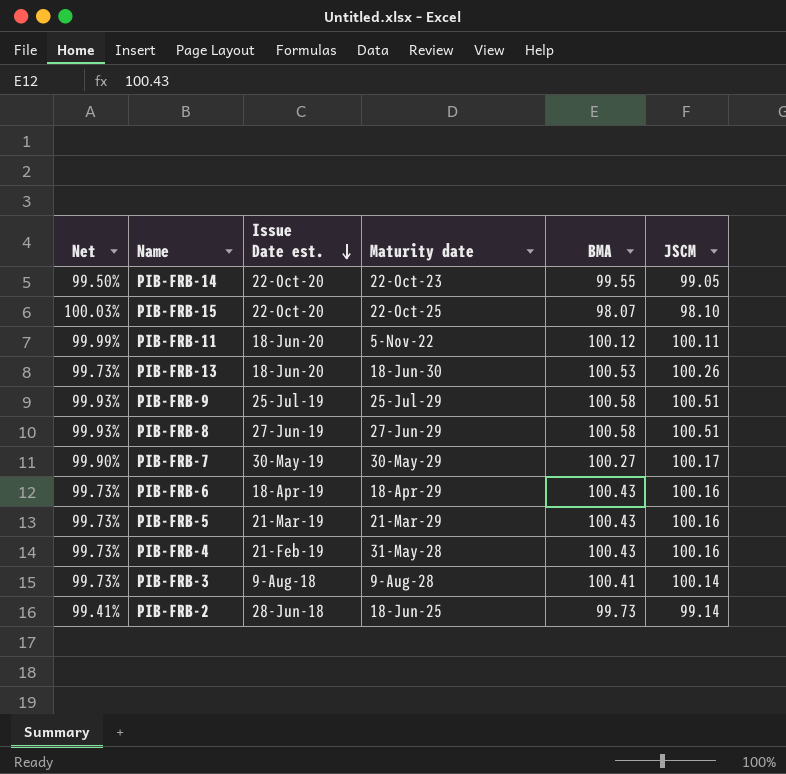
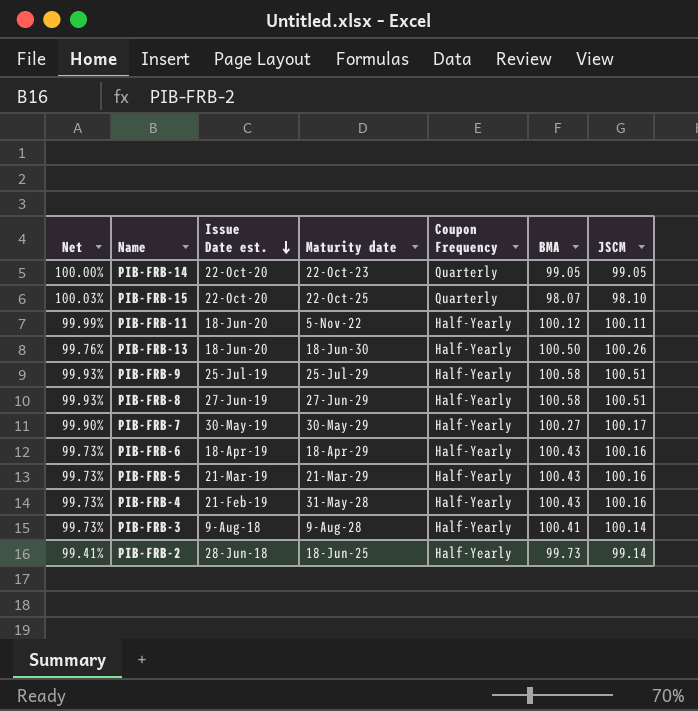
column Coupon Frequency | position: none -> 5
PIB-FRB-14 | Net: 99.50% -> 100.00%
PIB-FRB-14 | BMA: 99.55 -> 99.05
PIB-FRB-13 | Net: 99.73% -> 99.76%
PIB-FRB-13 | BMA: 100.53 -> 100.50

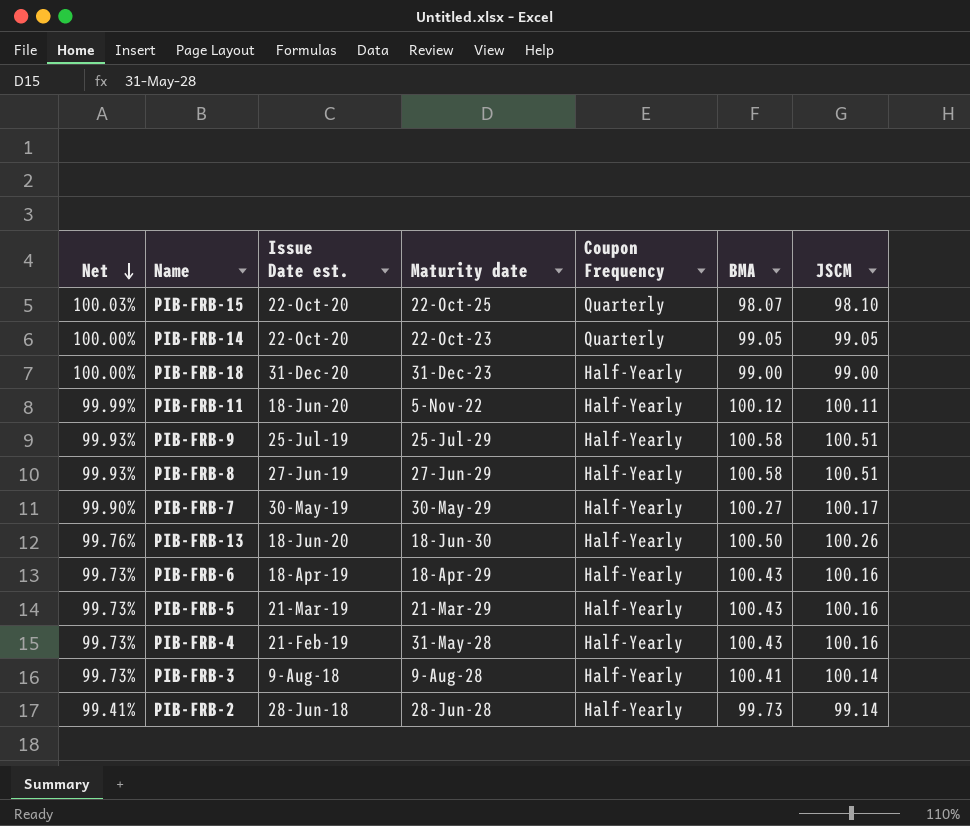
row order: Issue Date est. descending -> Net descending
row PIB-FRB-18: none -> 100.00% | 31-Dec-20 | 31-Dec-23 | Half-Yearly | 99.00 | 99.00
PIB-FRB-2 | Maturity date: 18-Jun-25 -> 28-Jun-28

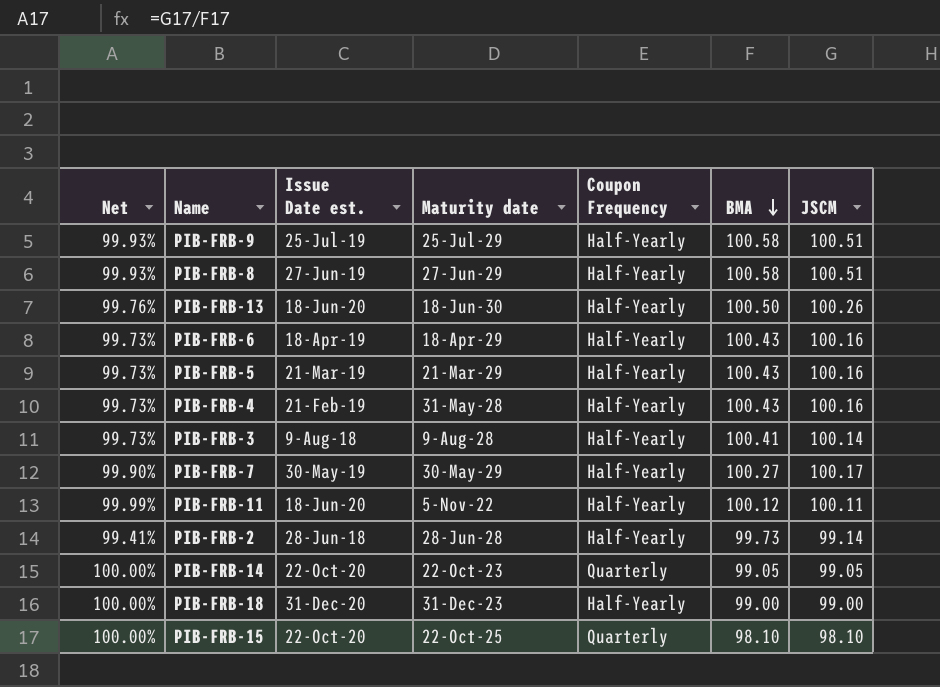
row order: Net descending -> BMA descending
PIB-FRB-15 | Net: 100.03% -> 100.00%
PIB-FRB-15 | BMA: 98.07 -> 98.10

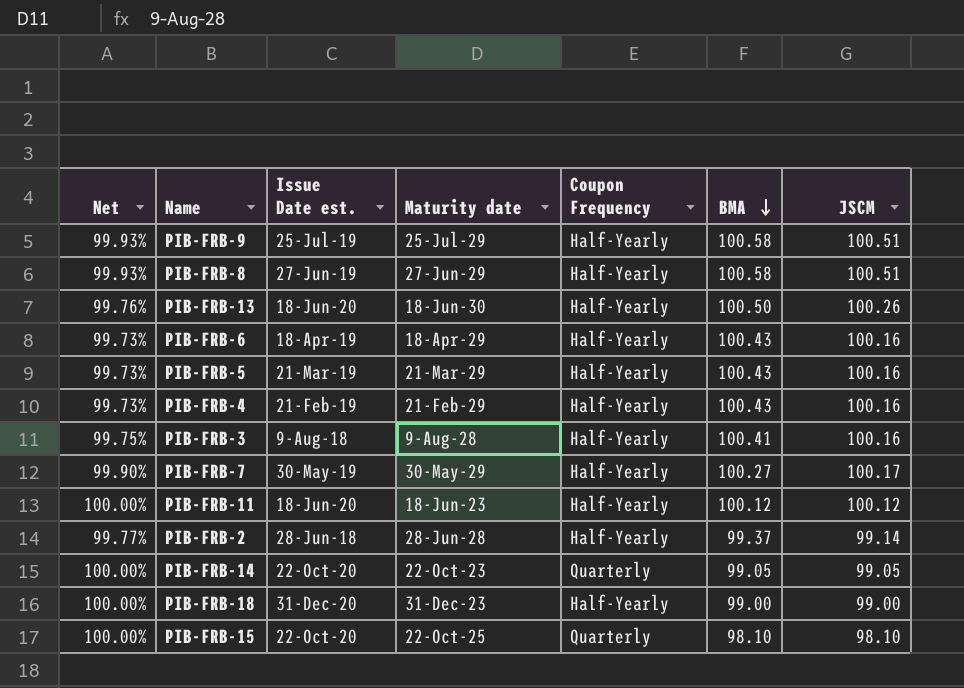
PIB-FRB-4 | Maturity date: 31-May-28 -> 21-Feb-29
PIB-FRB-3 | Net: 99.73% -> 99.75%
PIB-FRB-3 | JSCM: 100.14 -> 100.16
PIB-FRB-11 | Net: 99.99% -> 100.00%
PIB-FRB-11 | Maturity date: 5-Nov-22 -> 18-Jun-23
PIB-FRB-11 | JSCM: 100.11 -> 100.12
PIB-FRB-2 | Net: 99.41% -> 99.77%
PIB-FRB-2 | BMA: 99.73 -> 99.37

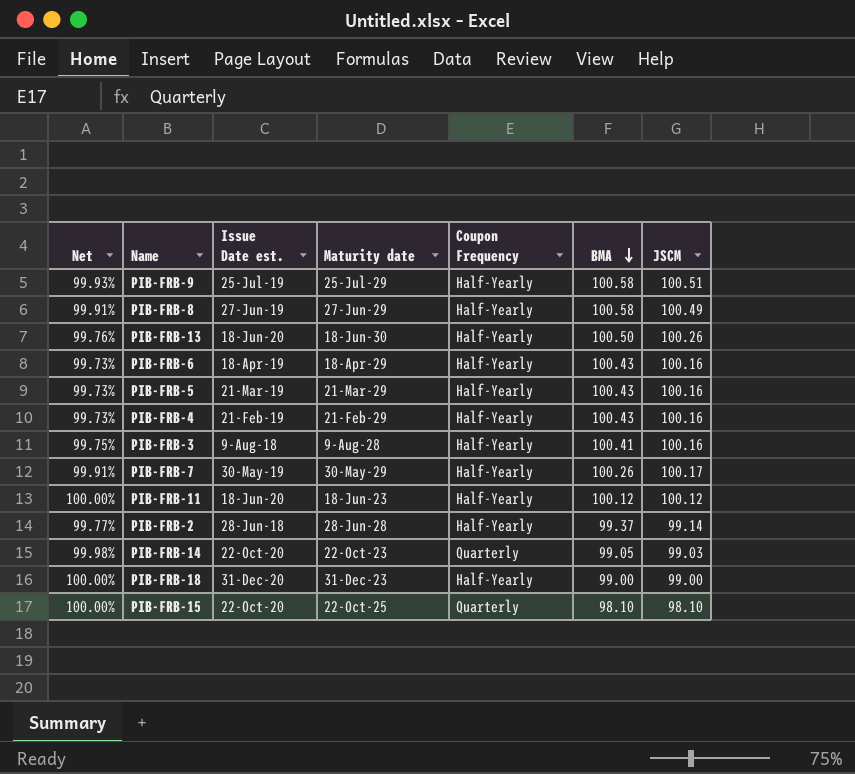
PIB-FRB-8 | Net: 99.93% -> 99.91%
PIB-FRB-8 | JSCM: 100.51 -> 100.49
PIB-FRB-7 | Net: 99.90% -> 99.91%
PIB-FRB-7 | BMA: 100.27 -> 100.26
PIB-FRB-14 | Net: 100.00% -> 99.98%
PIB-FRB-14 | JSCM: 99.05 -> 99.03

